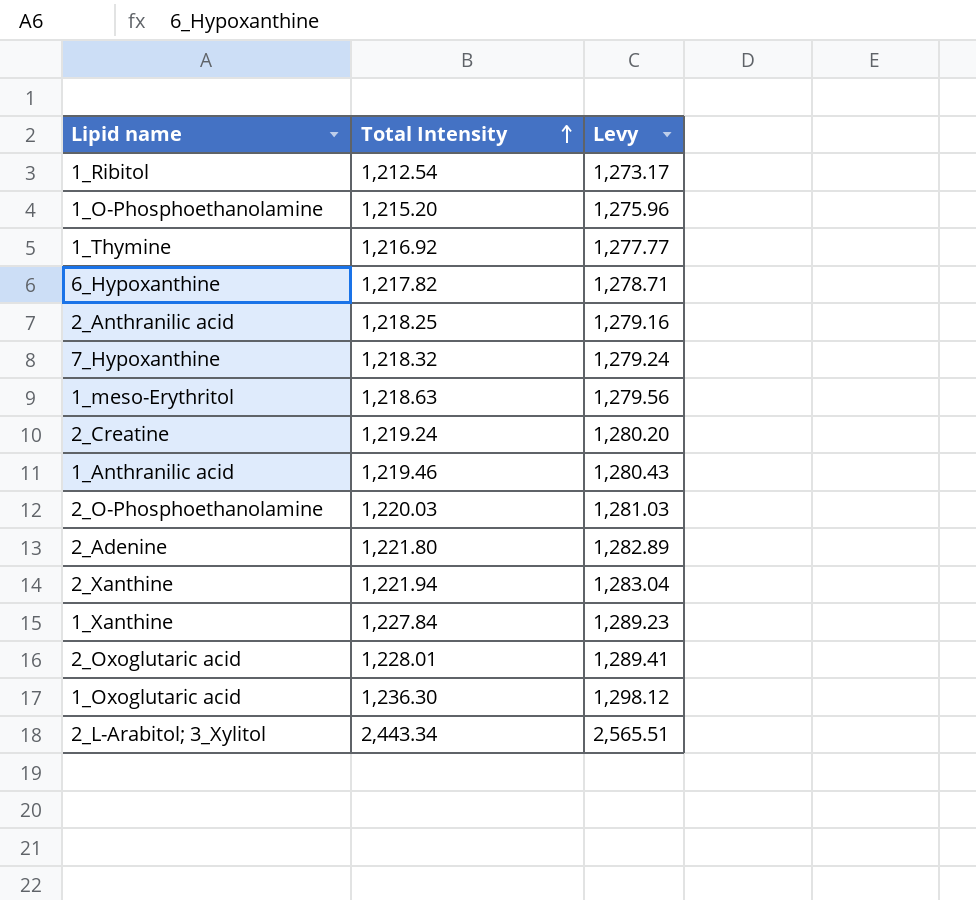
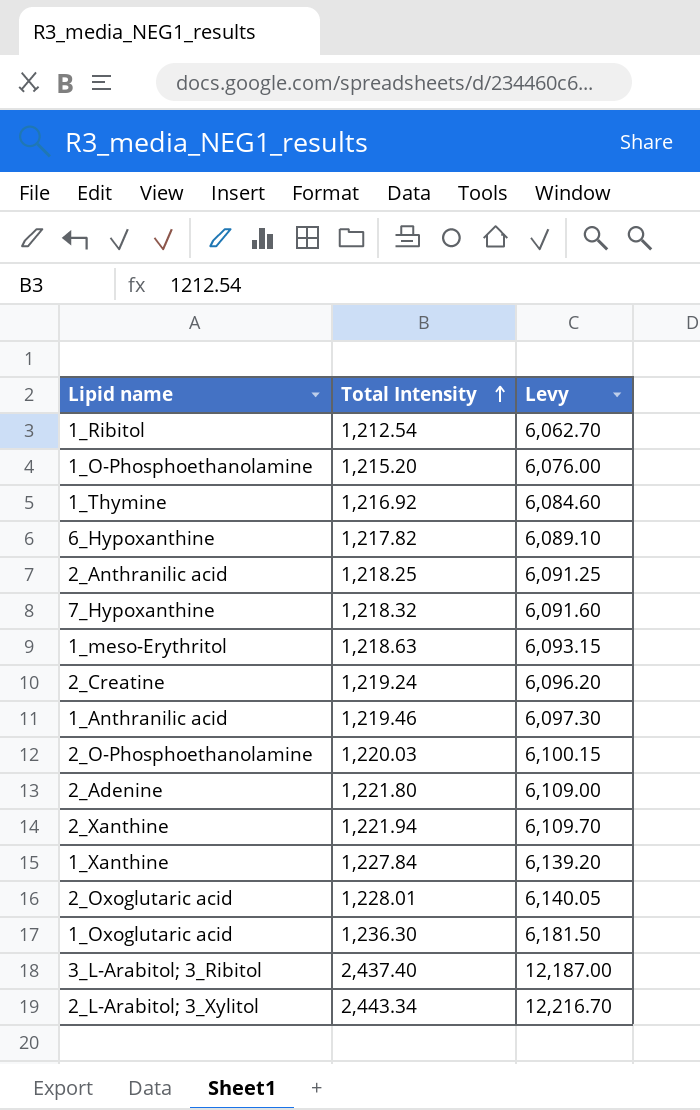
column Levy | formula: [Total Intensity] * 1.05 -> [Total Intensity] * 5
row 3_L-Arabitol; 3_Ribitol: none -> 2,437.40 | 12,187.00

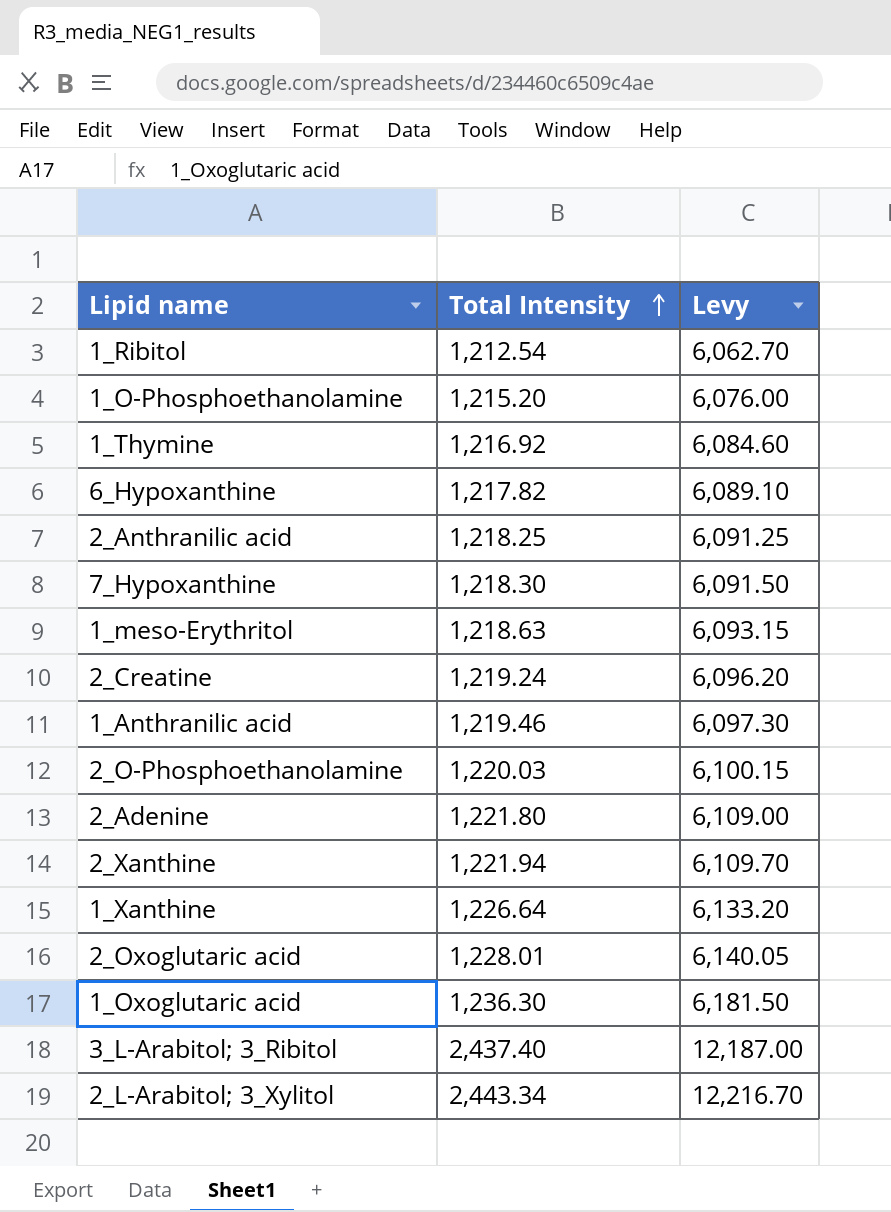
7_Hypoxanthine | Total Intensity: 1,218.32 -> 1,218.30
7_Hypoxanthine | Levy: 6,091.60 -> 6,091.50
1_Xanthine | Total Intensity: 1,227.84 -> 1,226.64
1_Xanthine | Levy: 6,139.20 -> 6,133.20

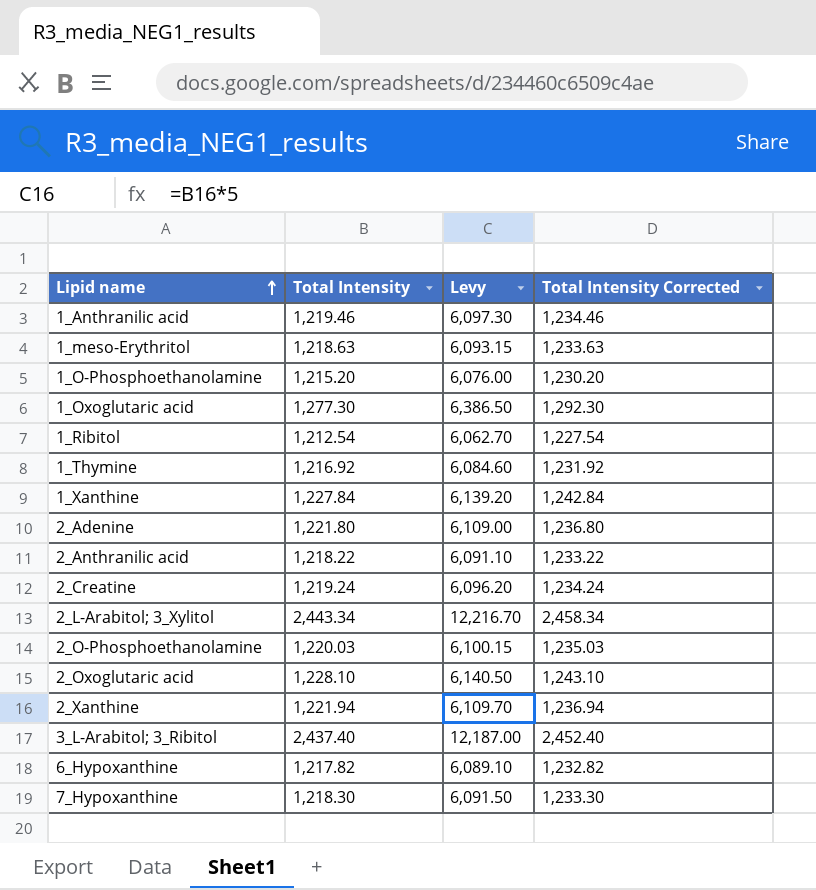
row order: Total Intensity ascending -> Lipid name ascending
column Total Intensity Corrected | formula: none -> [Total Intensity] + 15
1_Oxoglutaric acid | Total Intensity: 1,236.30 -> 1,277.30
1_Oxoglutaric acid | Levy: 6,181.50 -> 6,386.50
1_Xanthine | Total Intensity: 1,226.64 -> 1,227.84
1_Xanthine | Levy: 6,133.20 -> 6,139.20
2_Anthranilic acid | Total Intensity: 1,218.25 -> 1,218.22
2_Anthranilic acid | Levy: 6,091.25 -> 6,091.10
2_Oxoglutaric acid | Total Intensity: 1,228.01 -> 1,228.10
2_Oxoglutaric acid | Levy: 6,140.05 -> 6,140.50

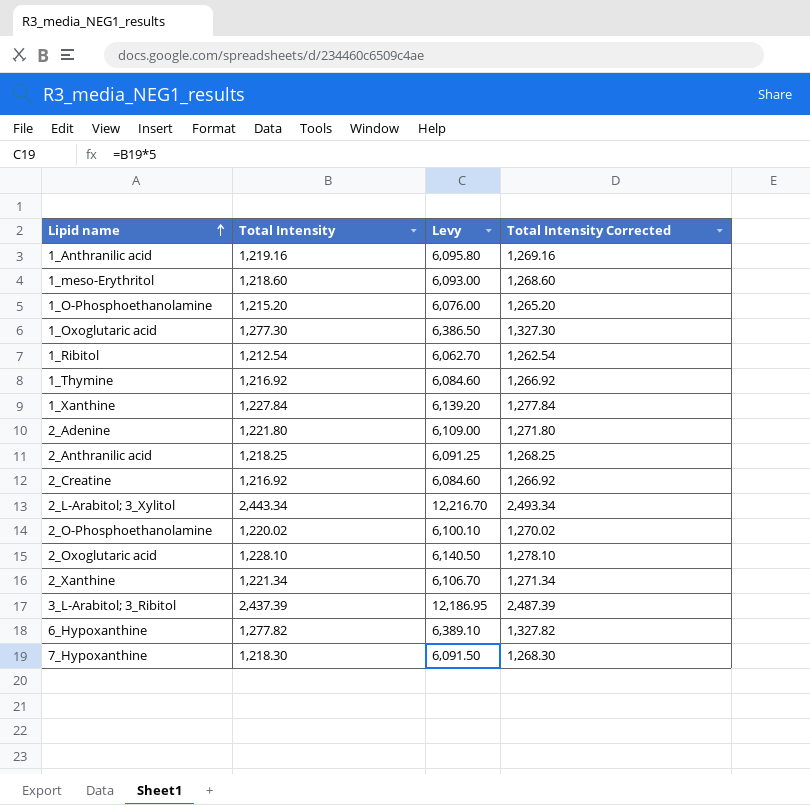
column Total Intensity Corrected | formula: [Total Intensity] + 15 -> [Total Intensity] + 50
1_Anthranilic acid | Total Intensity: 1,219.46 -> 1,219.16
1_Anthranilic acid | Levy: 6,097.30 -> 6,095.80
1_meso-Erythritol | Total Intensity: 1,218.63 -> 1,218.60
1_meso-Erythritol | Levy: 6,093.15 -> 6,093.00
2_Anthranilic acid | Total Intensity: 1,218.22 -> 1,218.25
2_Anthranilic acid | Levy: 6,091.10 -> 6,091.25
2_Creatine | Total Intensity: 1,219.24 -> 1,216.92
2_Creatine | Levy: 6,096.20 -> 6,084.60
2_O-Phosphoethanolamine | Total Intensity: 1,220.03 -> 1,220.02
2_O-Phosphoethanolamine | Levy: 6,100.15 -> 6,100.10
2_Xanthine | Total Intensity: 1,221.94 -> 1,221.34
2_Xanthine | Levy: 6,109.70 -> 6,106.70
3_L-Arabitol; 3_Ribitol | Total Intensity: 2,437.40 -> 2,437.39
3_L-Arabitol; 3_Ribitol | Levy: 12,187.00 -> 12,186.95
6_Hypoxanthine | Total Intensity: 1,217.82 -> 1,277.82
6_Hypoxanthine | Levy: 6,089.10 -> 6,389.10

